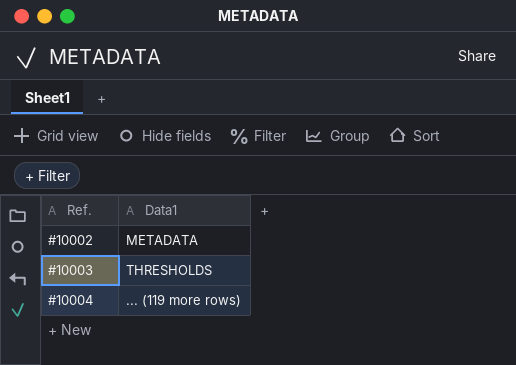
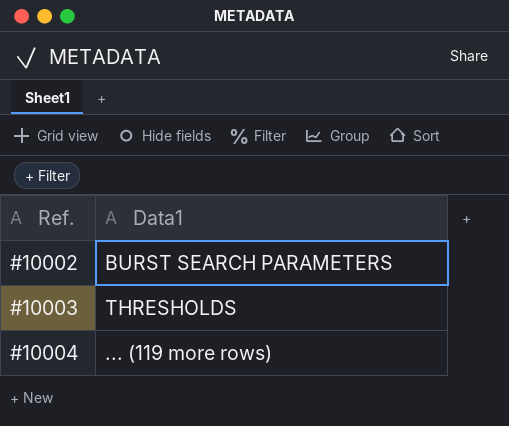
#10002 | Data1: METADATA -> BURST SEARCH PARAMETERS

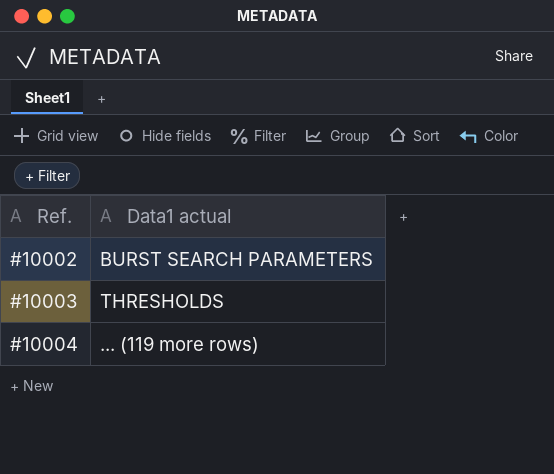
column name: Data1 -> Data1 actual

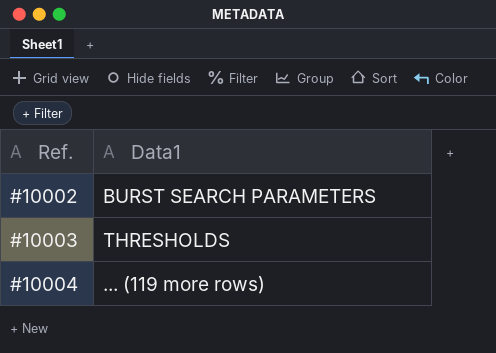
column name: Data1 actual -> Data1

